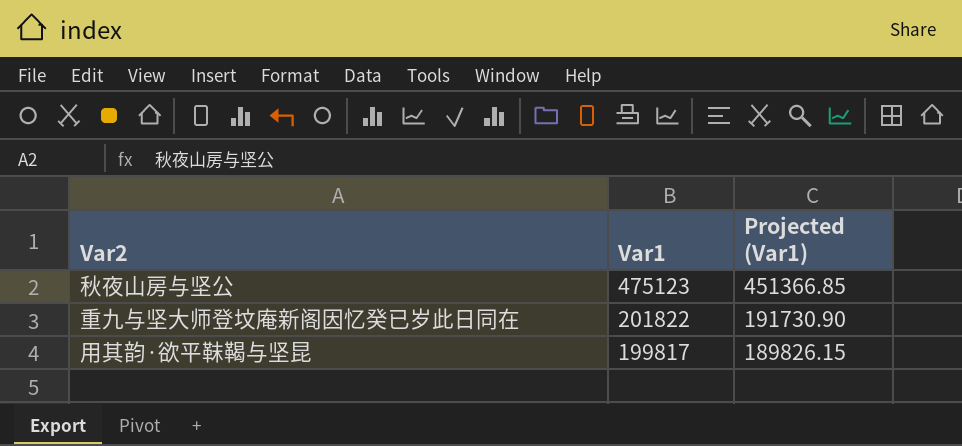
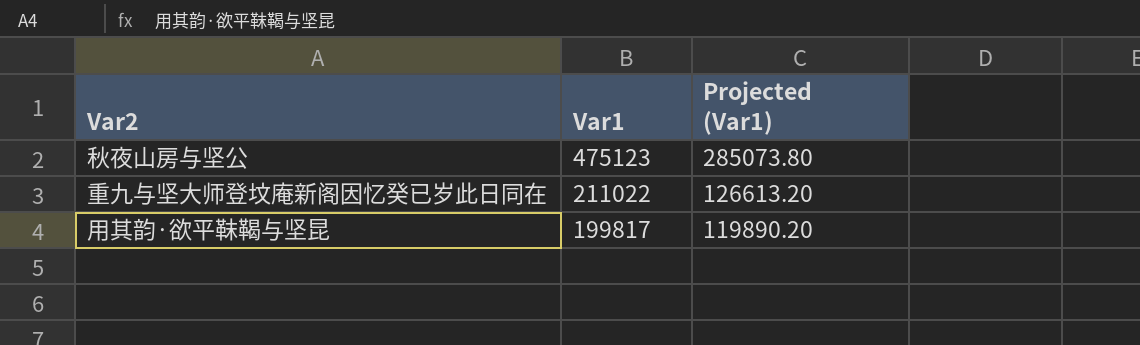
column Projected (Var1) | formula: [Var1] * 0.95 -> [Var1] * 0.6
重九与坚大师登坟庵新阁因忆癸已岁此日同在 | Var1: 201822 -> 211022

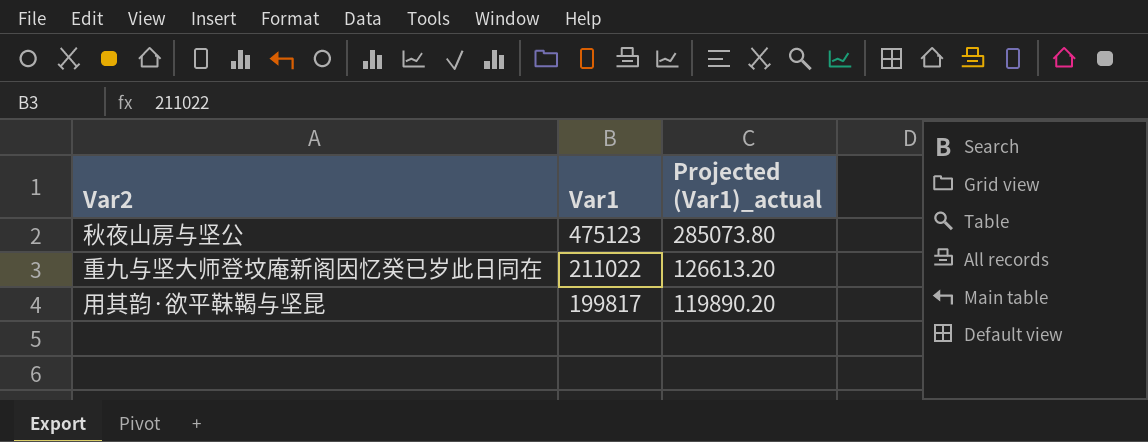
column name: Projected (Var1) -> Projected (Var1)_actual

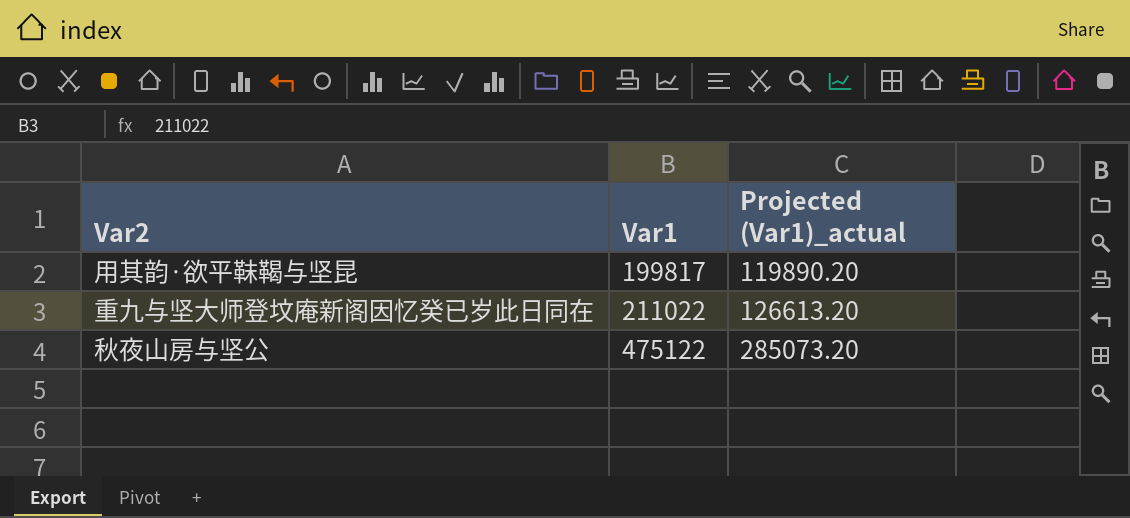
row order: Var1 descending -> Var1 ascending
秋夜山房与坚公 | Var1: 475123 -> 475122
秋夜山房与坚公 | Projected (Var1)_actual: 285073.80 -> 285073.20

